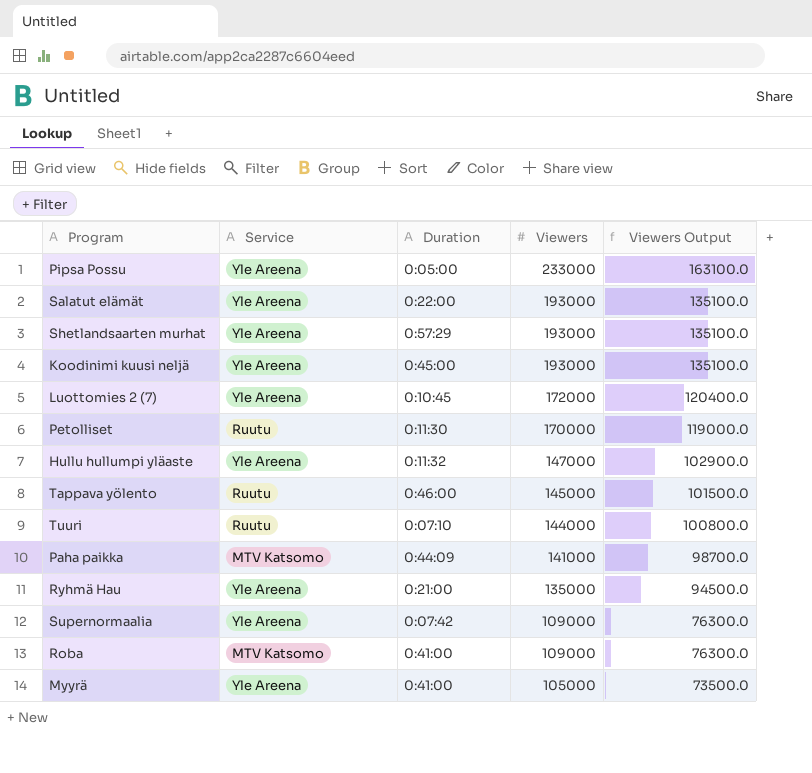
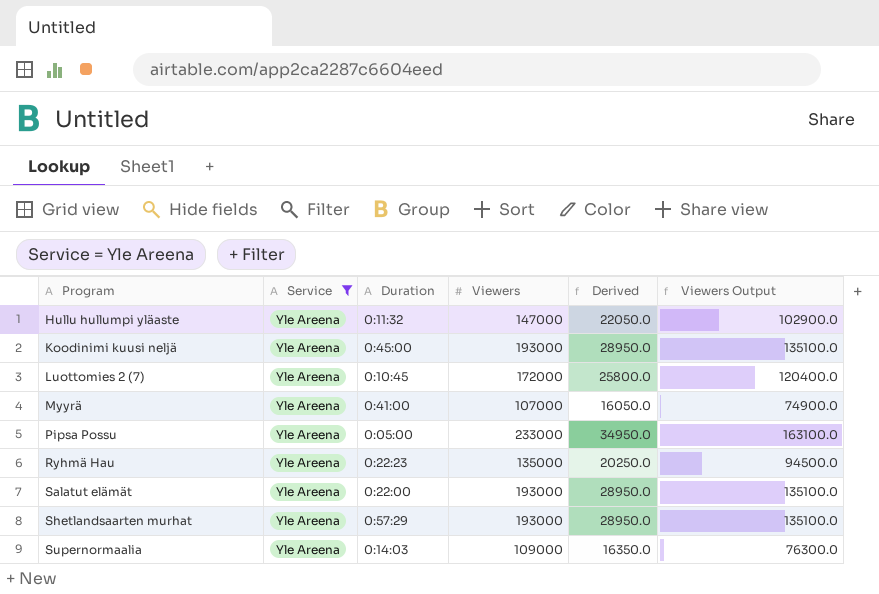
filter: none -> Service = Yle Areena
row order: Viewers descending -> Program ascending
column Derived | formula: none -> [Viewers] * 0.15
Myyrä | Viewers: 105000 -> 107000
Myyrä | Viewers Output: 73500.0 -> 74900.0
Ryhmä Hau | Duration: 0:21:00 -> 0:22:23
Supernormaalia | Duration: 0:07:42 -> 0:14:03

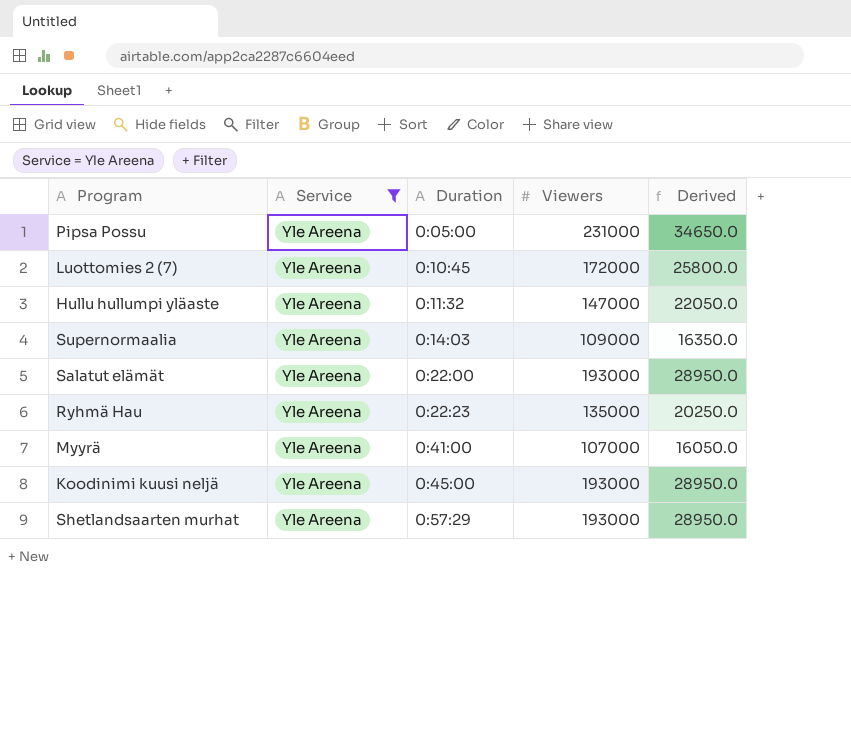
row order: Program ascending -> Duration ascending
column Viewers Output | formula: [Viewers] * 0.7 -> none
Pipsa Possu | Viewers: 233000 -> 231000
Pipsa Possu | Derived: 34950.0 -> 34650.0

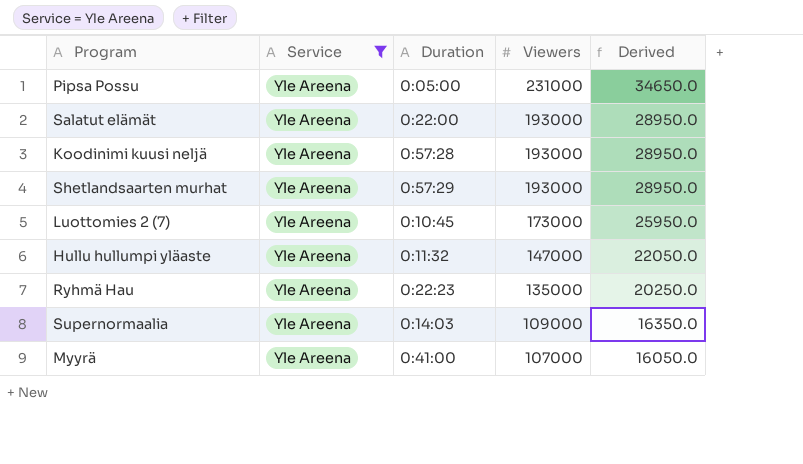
row order: Duration ascending -> Viewers descending
Koodinimi kuusi neljä | Duration: 0:45:00 -> 0:57:28
Luottomies 2 (7) | Viewers: 172000 -> 173000
Luottomies 2 (7) | Derived: 25800.0 -> 25950.0

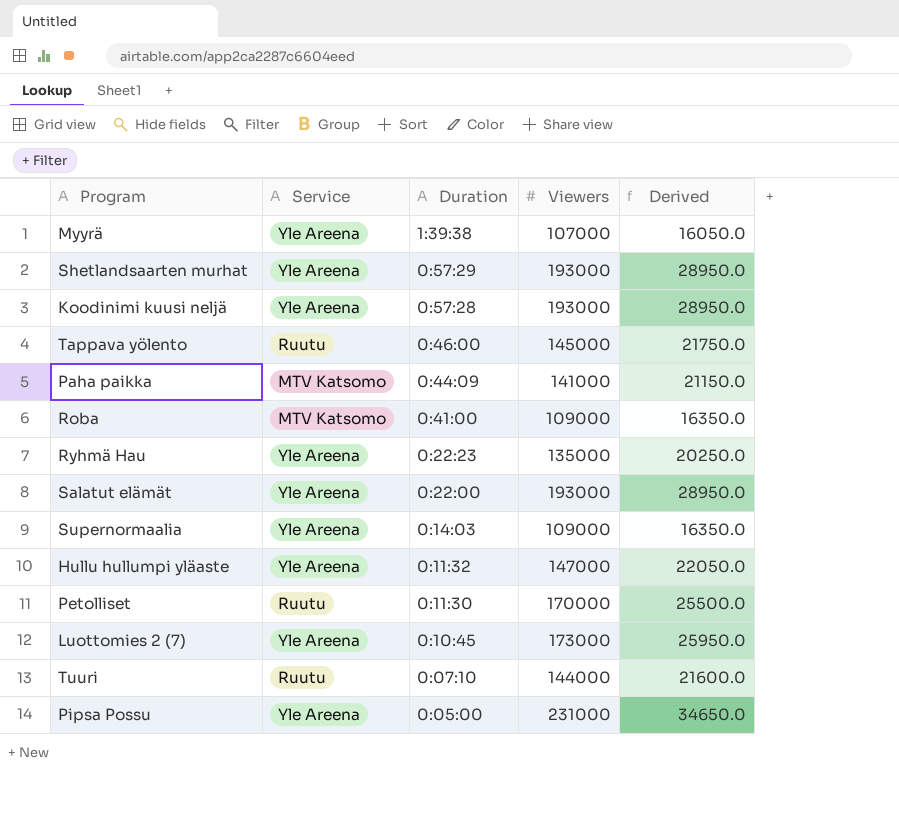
filter: Service = Yle Areena -> none
row order: Viewers descending -> Duration descending
Myyrä | Duration: 0:41:00 -> 1:39:38

